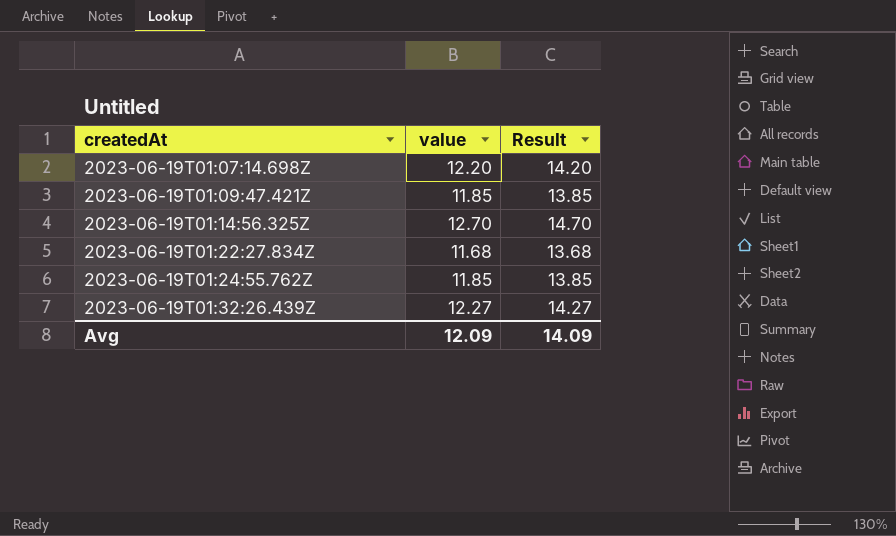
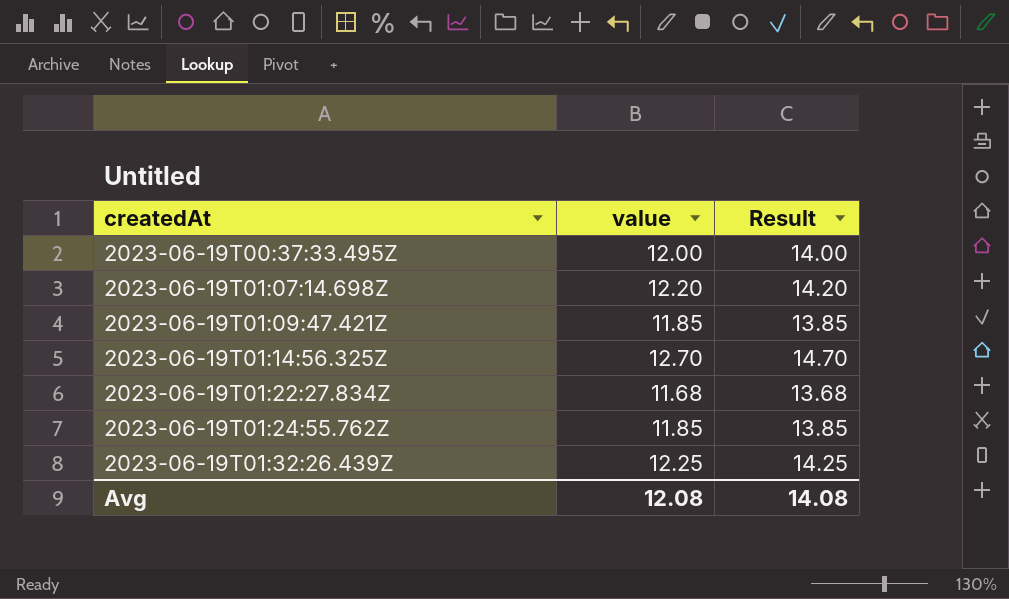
row 2023-06-19T00:37:33.495Z: none -> 12.00 | 14.00
2023-06-19T01:32:26.439Z | value: 12.27 -> 12.25
2023-06-19T01:32:26.439Z | Result: 14.27 -> 14.25
Avg | value: 12.09 -> 12.08
Avg | Result: 14.09 -> 14.08

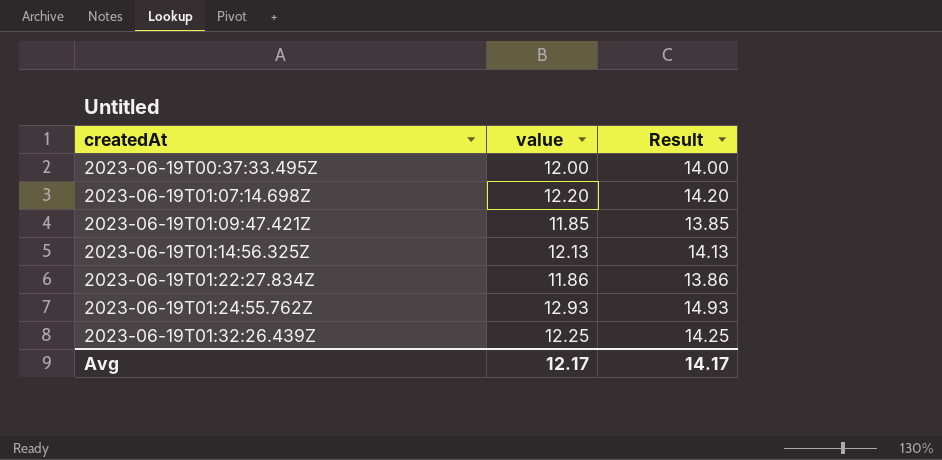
2023-06-19T01:14:56.325Z | value: 12.70 -> 12.13
2023-06-19T01:14:56.325Z | Result: 14.70 -> 14.13
2023-06-19T01:22:27.834Z | value: 11.68 -> 11.86
2023-06-19T01:22:27.834Z | Result: 13.68 -> 13.86
2023-06-19T01:24:55.762Z | value: 11.85 -> 12.93
2023-06-19T01:24:55.762Z | Result: 13.85 -> 14.93
Avg | value: 12.08 -> 12.17
Avg | Result: 14.08 -> 14.17

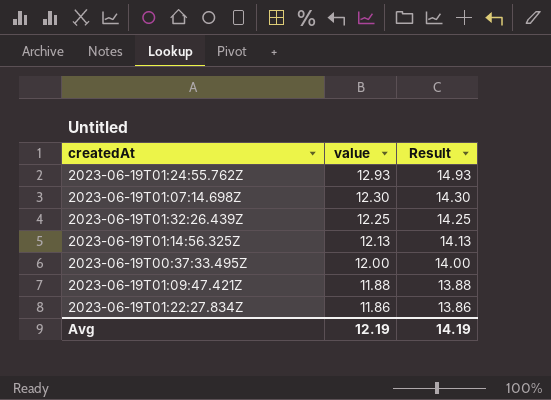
row order: createdAt ascending -> value descending
2023-06-19T01:07:14.698Z | value: 12.20 -> 12.30
2023-06-19T01:07:14.698Z | Result: 14.20 -> 14.30
2023-06-19T01:09:47.421Z | value: 11.85 -> 11.88
2023-06-19T01:09:47.421Z | Result: 13.85 -> 13.88
Avg | value: 12.17 -> 12.19
Avg | Result: 14.17 -> 14.19

